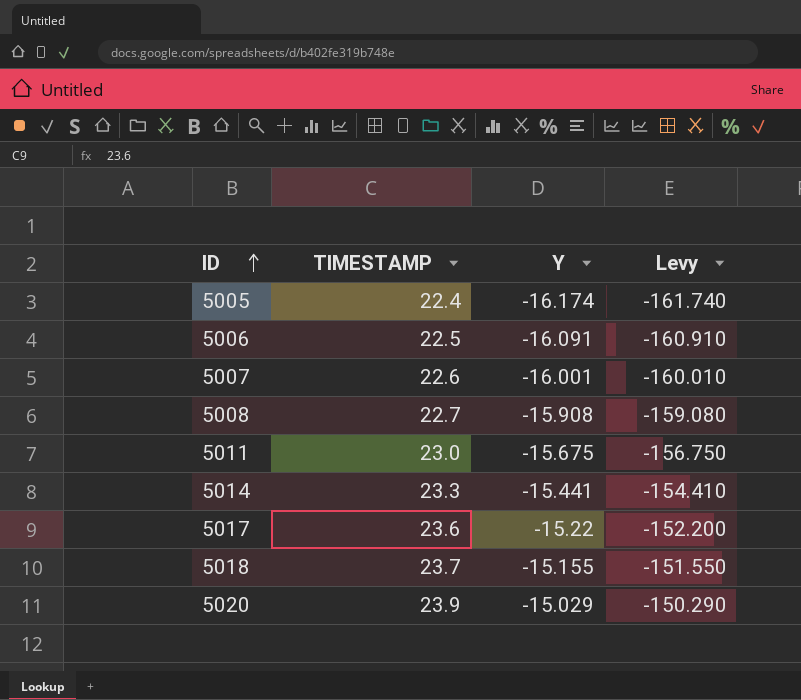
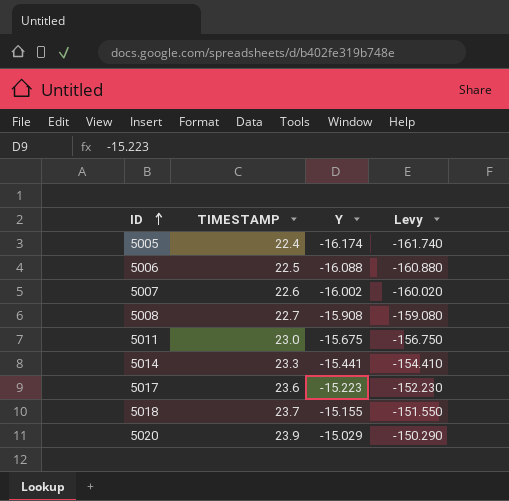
5006 | Y: -16.091 -> -16.088
5006 | Levy: -160.910 -> -160.880
5007 | Y: -16.001 -> -16.002
5007 | Levy: -160.010 -> -160.020
5017 | Y: -15.22 -> -15.223
5017 | Levy: -152.200 -> -152.230

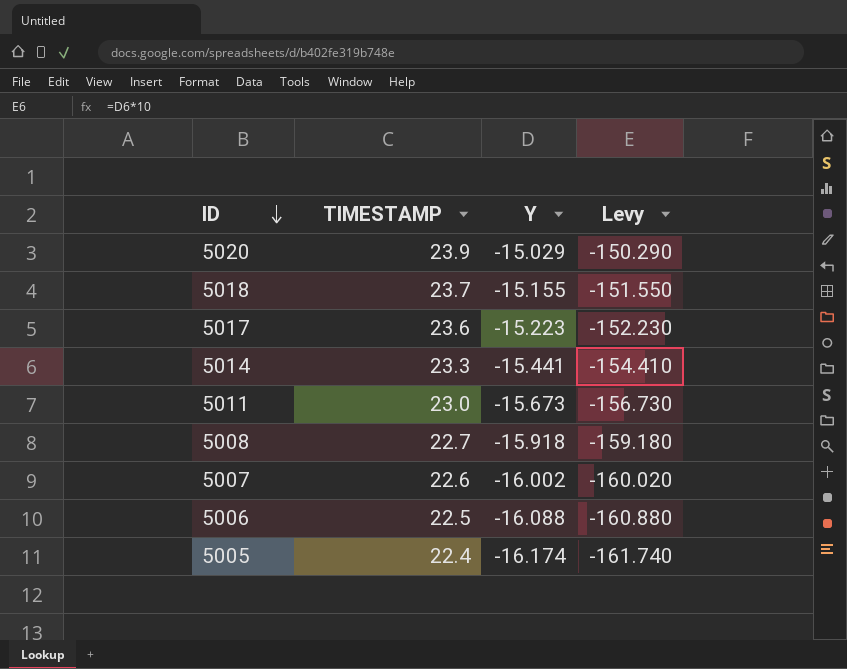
row order: ID ascending -> ID descending
5011 | Y: -15.675 -> -15.673
5011 | Levy: -156.750 -> -156.730
5008 | Y: -15.908 -> -15.918
5008 | Levy: -159.080 -> -159.180

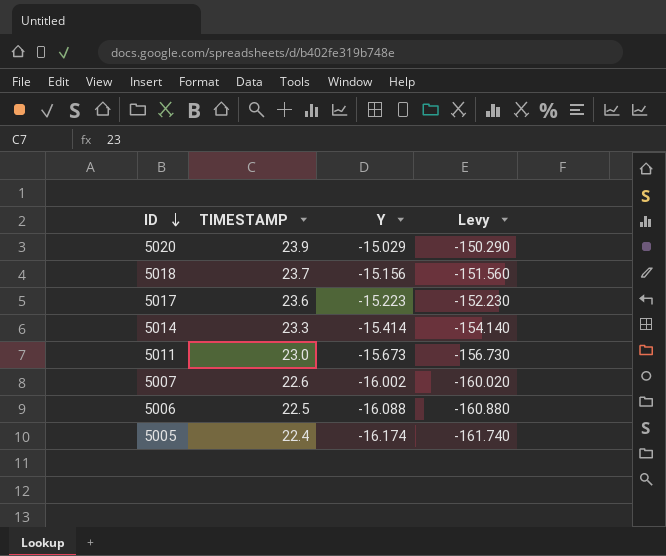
row 5008: 22.7 | -15.918 | -159.180 -> none
5018 | Y: -15.155 -> -15.156
5018 | Levy: -151.550 -> -151.560
5014 | Y: -15.441 -> -15.414
5014 | Levy: -154.410 -> -154.140

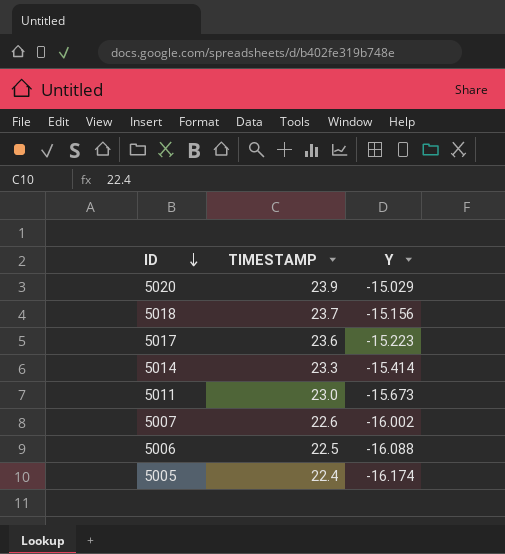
column Levy | formula: [Y] * 10 -> none

